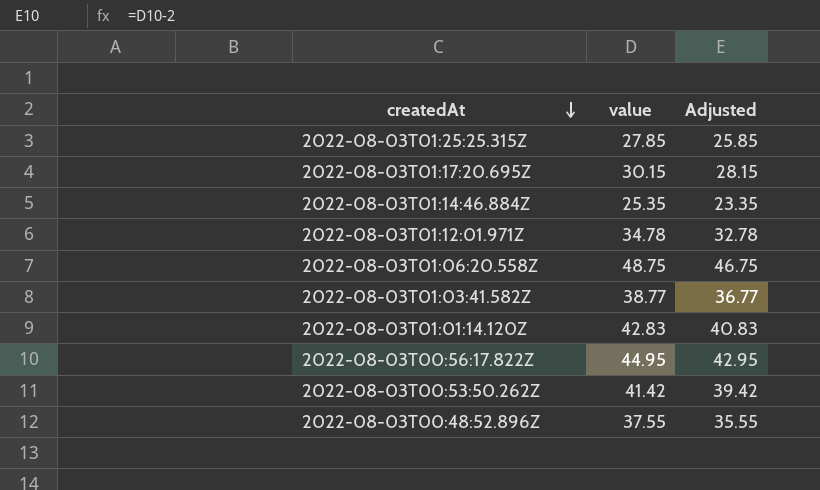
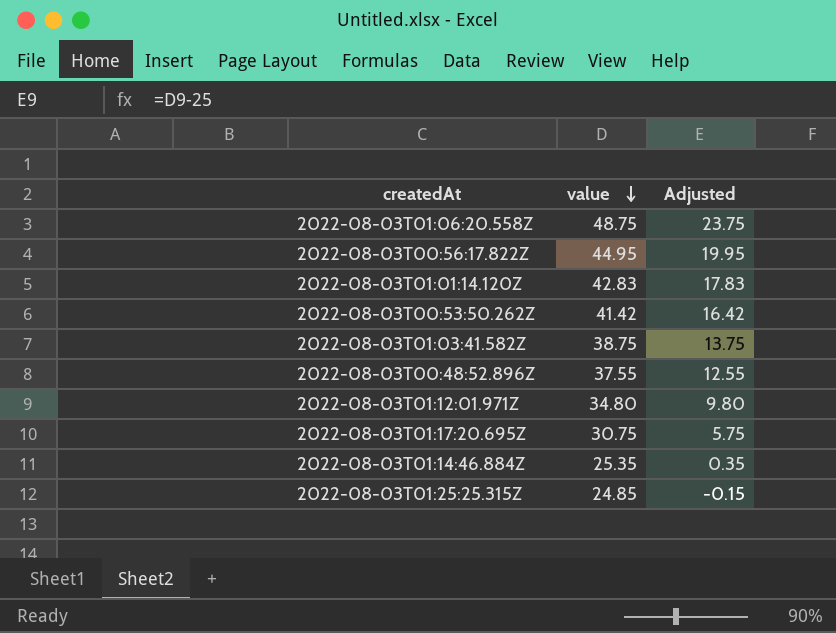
row order: createdAt descending -> value descending
column Adjusted | formula: [value] - 2 -> [value] - 25
2022-08-03T01:03:41.582Z | value: 38.77 -> 38.75
2022-08-03T01:12:01.971Z | value: 34.78 -> 34.80
2022-08-03T01:17:20.695Z | value: 30.15 -> 30.75
2022-08-03T01:25:25.315Z | value: 27.85 -> 24.85

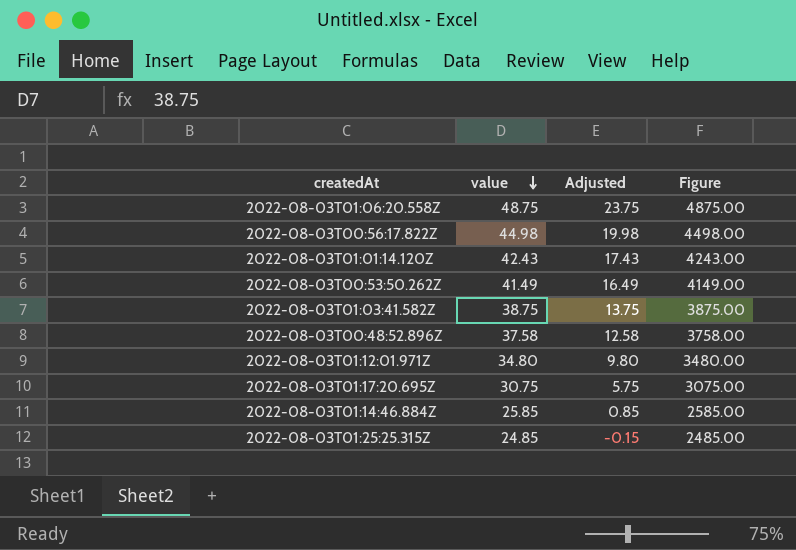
column Figure | formula: none -> [value] * 100
2022-08-03T00:56:17.822Z | value: 44.95 -> 44.98
2022-08-03T00:56:17.822Z | Adjusted: 19.95 -> 19.98
2022-08-03T01:01:14.120Z | value: 42.83 -> 42.43
2022-08-03T01:01:14.120Z | Adjusted: 17.83 -> 17.43
2022-08-03T00:53:50.262Z | value: 41.42 -> 41.49
2022-08-03T00:53:50.262Z | Adjusted: 16.42 -> 16.49
2022-08-03T00:48:52.896Z | value: 37.55 -> 37.58
2022-08-03T00:48:52.896Z | Adjusted: 12.55 -> 12.58
2022-08-03T01:14:46.884Z | value: 25.35 -> 25.85
2022-08-03T01:14:46.884Z | Adjusted: 0.35 -> 0.85

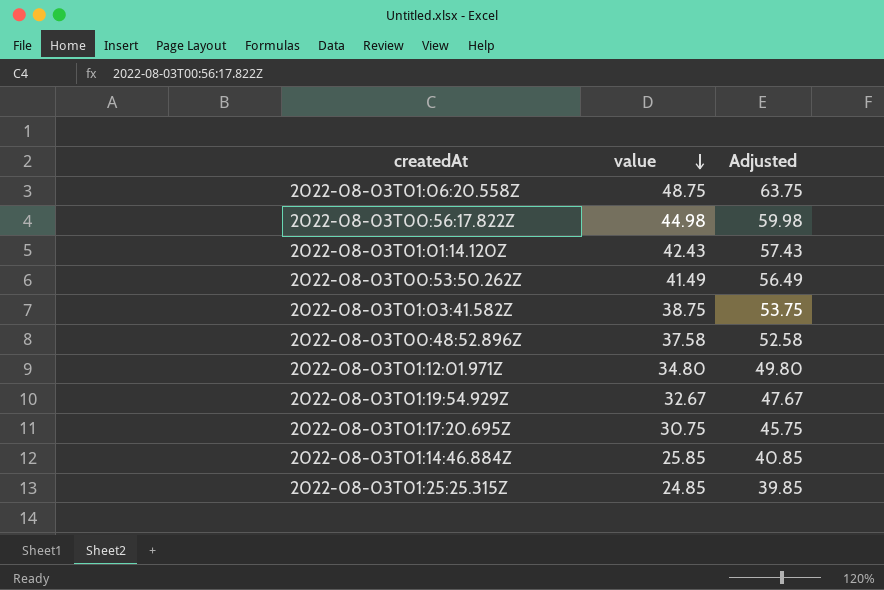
column Figure | formula: [value] * 100 -> none
column Adjusted | formula: [value] - 25 -> [value] + 15
row 2022-08-03T01:19:54.929Z: none -> 32.67 | 47.67

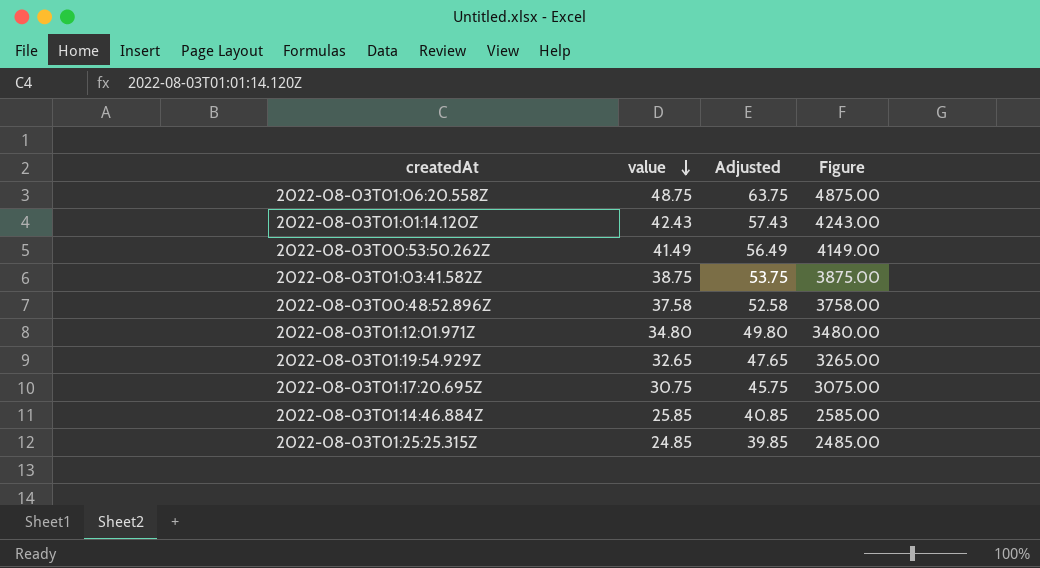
column Figure | formula: none -> [value] * 100
row 2022-08-03T00:56:17.822Z: 44.98 | 59.98 -> none
2022-08-03T01:19:54.929Z | value: 32.67 -> 32.65
2022-08-03T01:19:54.929Z | Adjusted: 47.67 -> 47.65

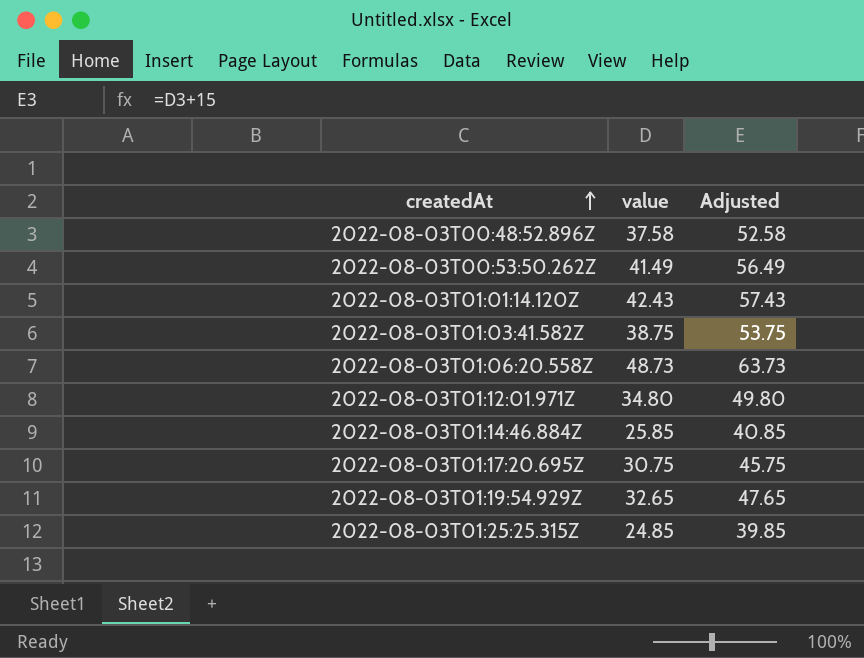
row order: value descending -> createdAt ascending
column Figure | formula: [value] * 100 -> none
2022-08-03T01:06:20.558Z | value: 48.75 -> 48.73
2022-08-03T01:06:20.558Z | Adjusted: 63.75 -> 63.73

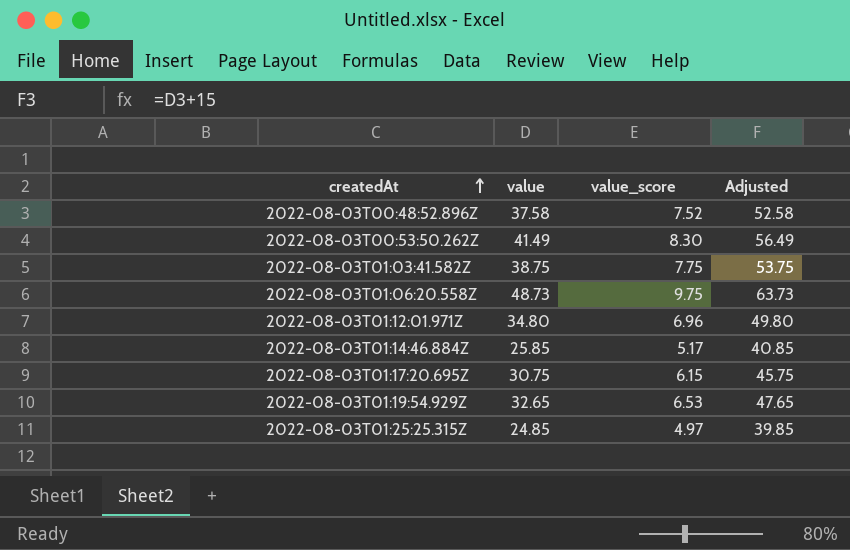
column value_score | formula: none -> [value] * 0.2
row 2022-08-03T01:01:14.120Z: 42.43 | 57.43 -> none

